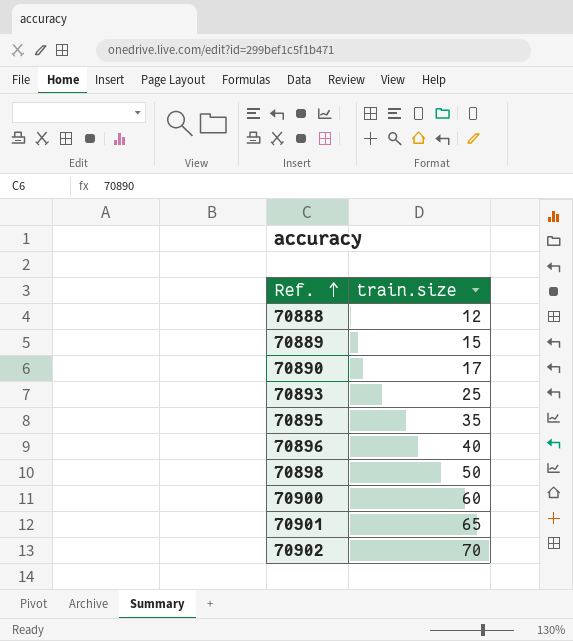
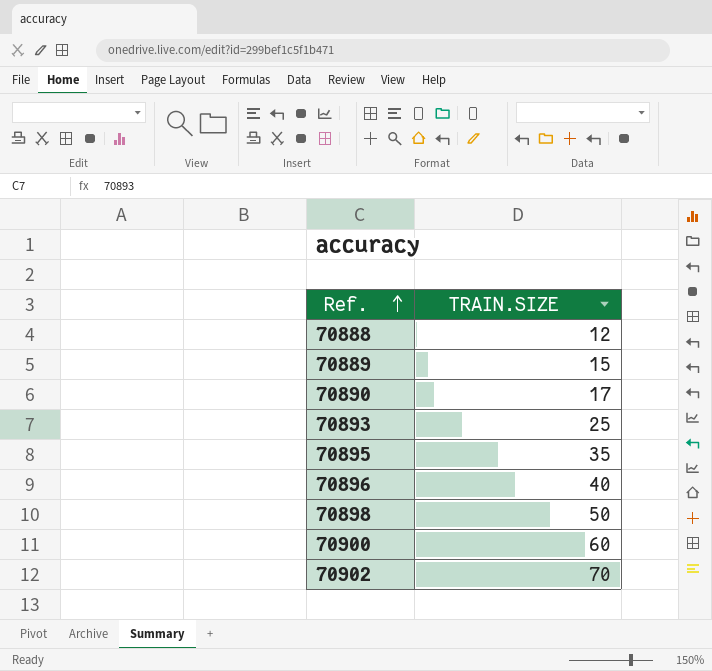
column name: train.size -> TRAIN.SIZE
row 70901: 65 -> none

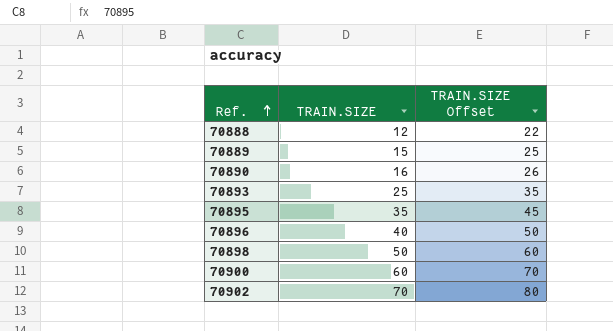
column TRAIN.SIZE Offset | formula: none -> [TRAIN.SIZE] + 10
70890 | TRAIN.SIZE: 17 -> 16

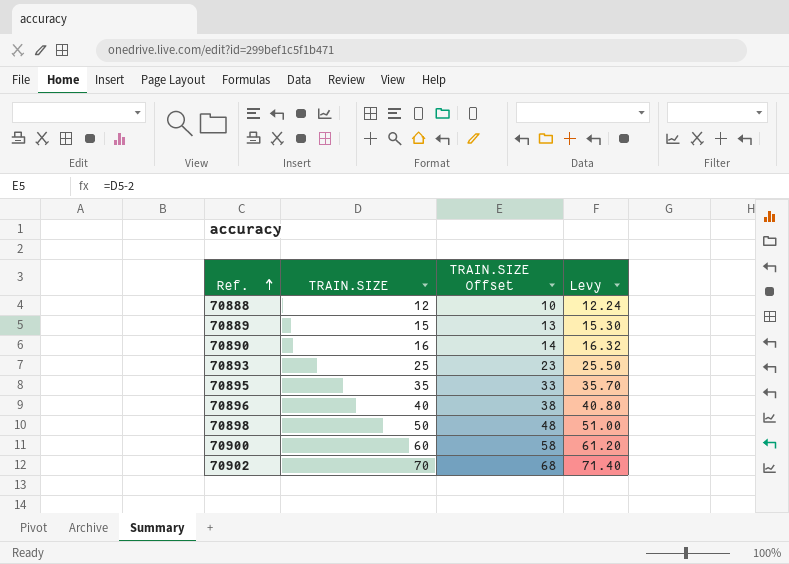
column TRAIN.SIZE Offset | formula: [TRAIN.SIZE] + 10 -> [TRAIN.SIZE] - 2
column Levy | formula: none -> [TRAIN.SIZE] * 1.02

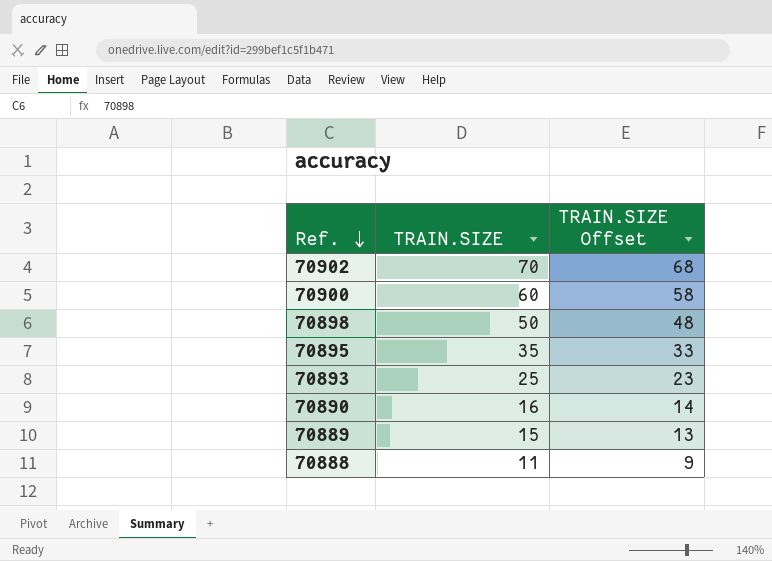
row order: Ref. ascending -> Ref. descending
column Levy | formula: [TRAIN.SIZE] * 1.02 -> none
row 70896: 40 | 38 | 40.80 -> none
70888 | TRAIN.SIZE: 12 -> 11
70888 | TRAIN.SIZE Offset: 10 -> 9

